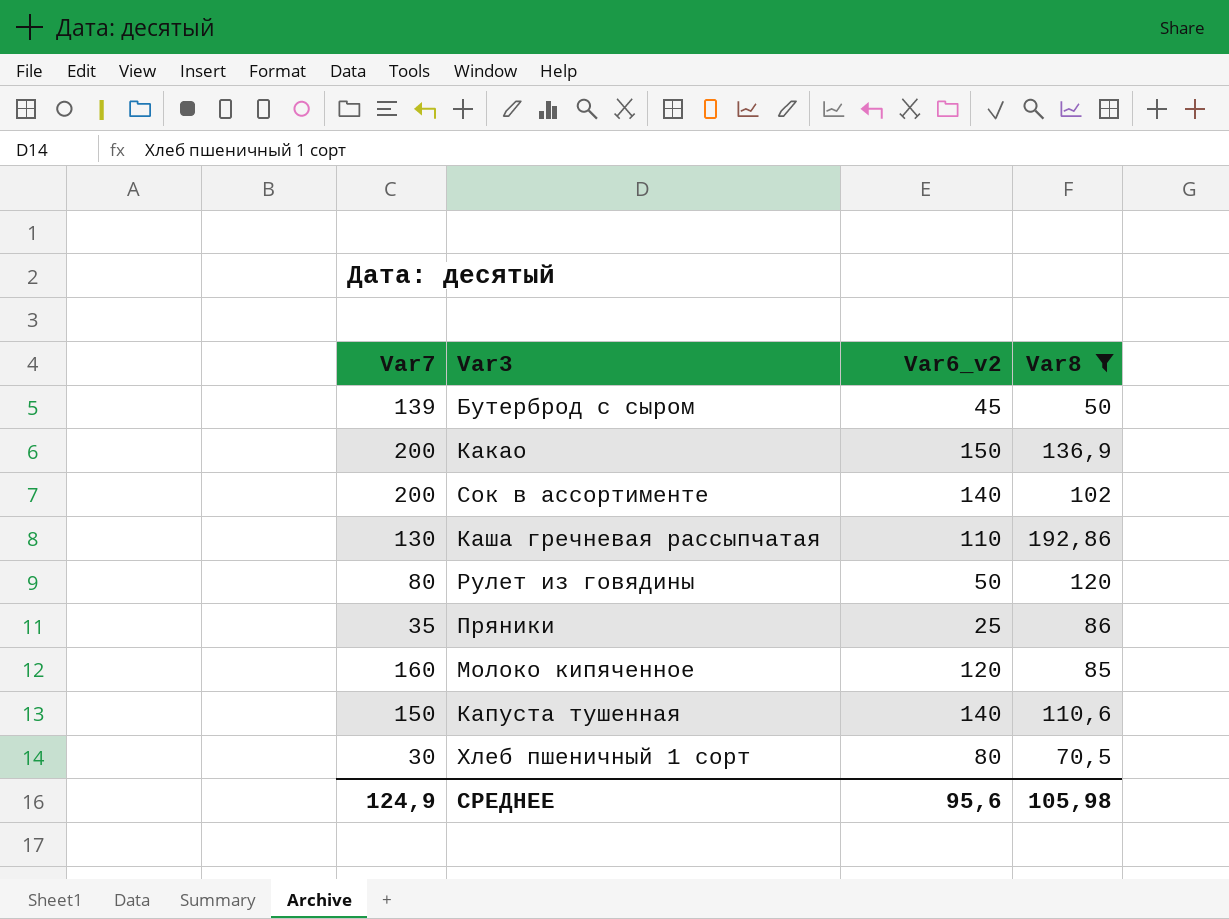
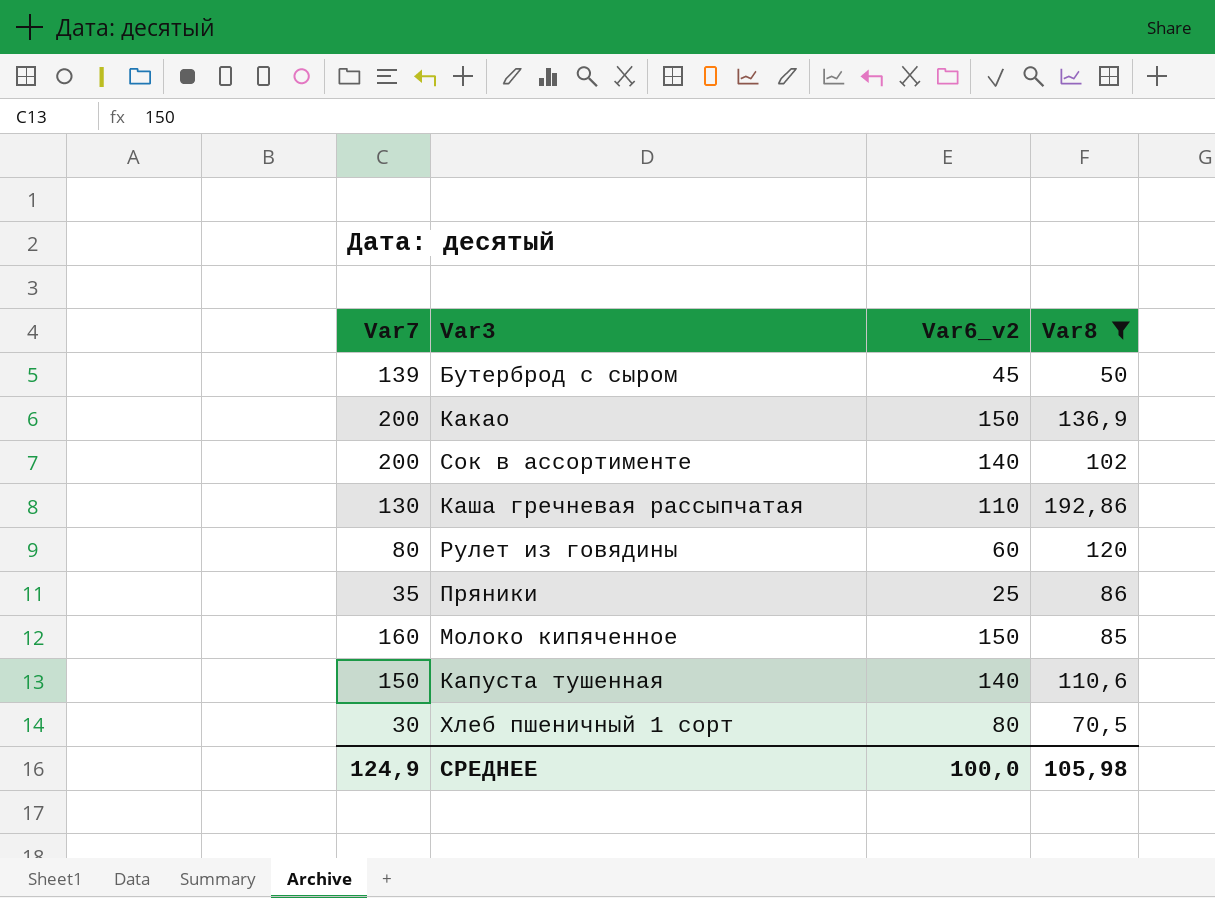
Рулет из говядины | Var6_v2: 50 -> 60
Молоко кипяченное | Var6_v2: 120 -> 150
СРЕДНЕЕ | Var6_v2: 95,6 -> 100,0

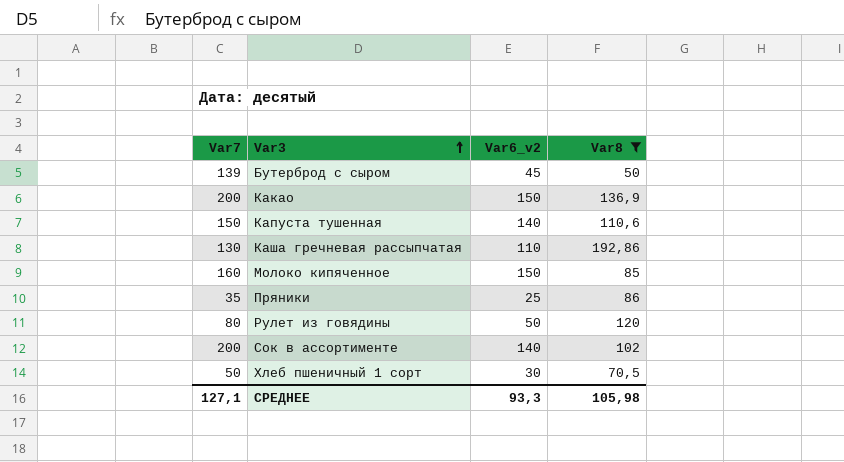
row order: none -> Var3 ascending
Рулет из говядины | Var6_v2: 60 -> 50
Хлеб пшеничный 1 сорт | Var7: 30 -> 50
Хлеб пшеничный 1 сорт | Var6_v2: 80 -> 30
СРЕДНЕЕ | Var7: 124,9 -> 127,1
СРЕДНЕЕ | Var6_v2: 100,0 -> 93,3

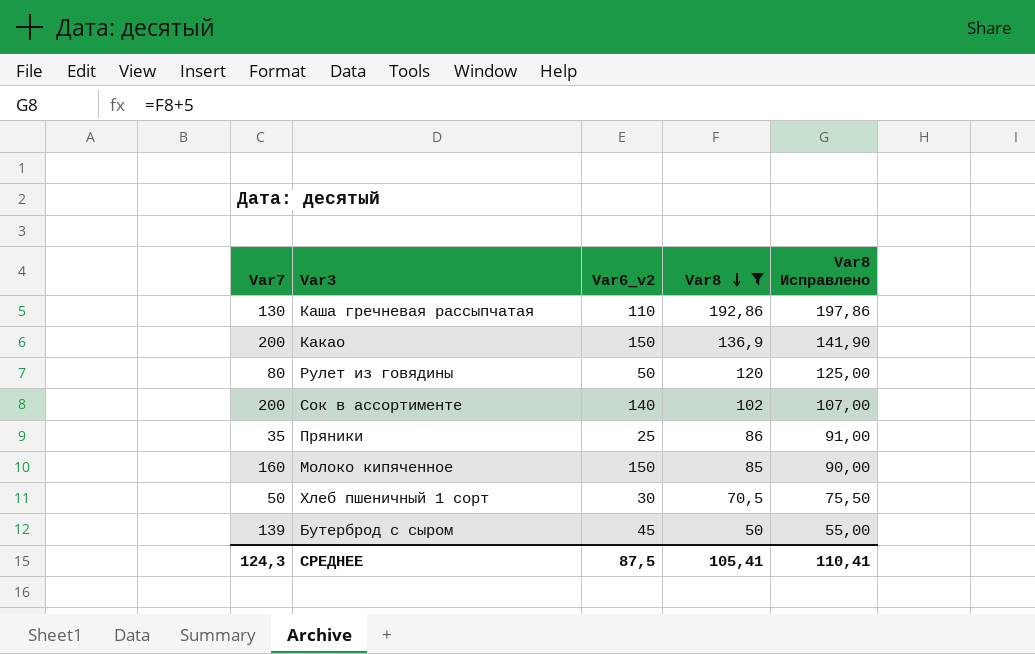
row order: Var3 ascending -> Var8 descending
column Var8 Исправлено | formula: none -> [Var8] + 5
row Капуста тушенная: 150 | 140 | 110,6 -> none
СРЕДНЕЕ | Var7: 127,1 -> 124,3
СРЕДНЕЕ | Var6_v2: 93,3 -> 87,5
СРЕДНЕЕ | Var8: 105,98 -> 105,41

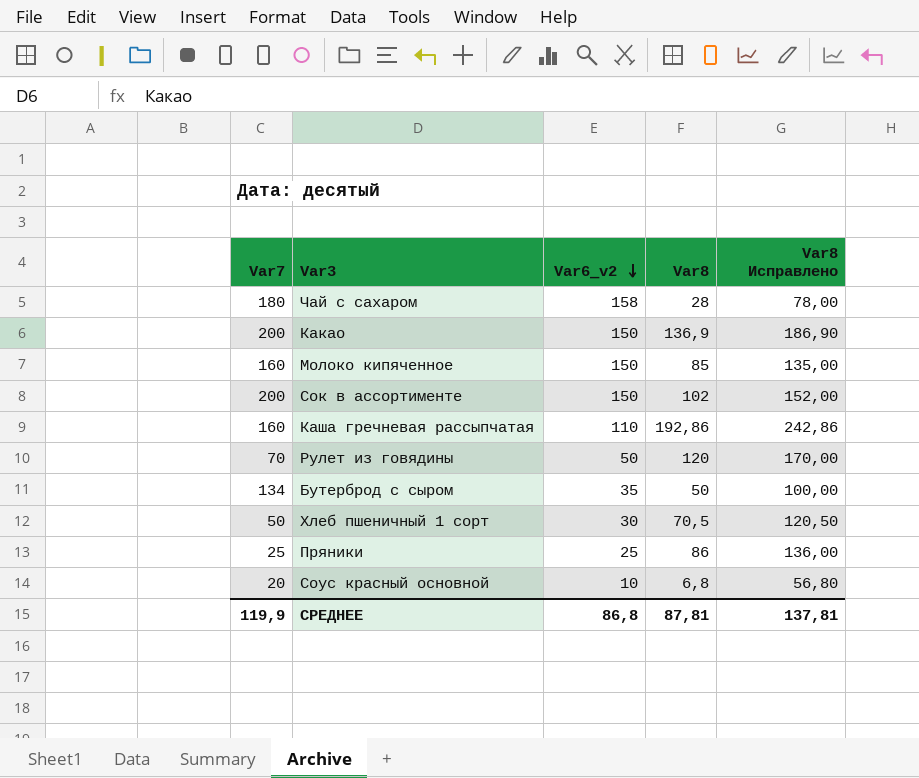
filter: Var8 >= 50 -> none
row order: Var8 descending -> Var6_v2 descending
column Var8 Исправлено | formula: [Var8] + 5 -> [Var8] + 50
Сок в ассортименте | Var6_v2: 140 -> 150
Каша гречневая рассыпчатая | Var7: 130 -> 160
Рулет из говядины | Var7: 80 -> 70
Бутерброд с сыром | Var7: 139 -> 134
Бутерброд с сыром | Var6_v2: 45 -> 35
Пряники | Var7: 35 -> 25
СРЕДНЕЕ | Var7: 124,3 -> 119,9
СРЕДНЕЕ | Var6_v2: 87,5 -> 86,8
СРЕДНЕЕ | Var8: 105,41 -> 87,81
СРЕДНЕЕ | Var8 Исправлено: 110,41 -> 137,81

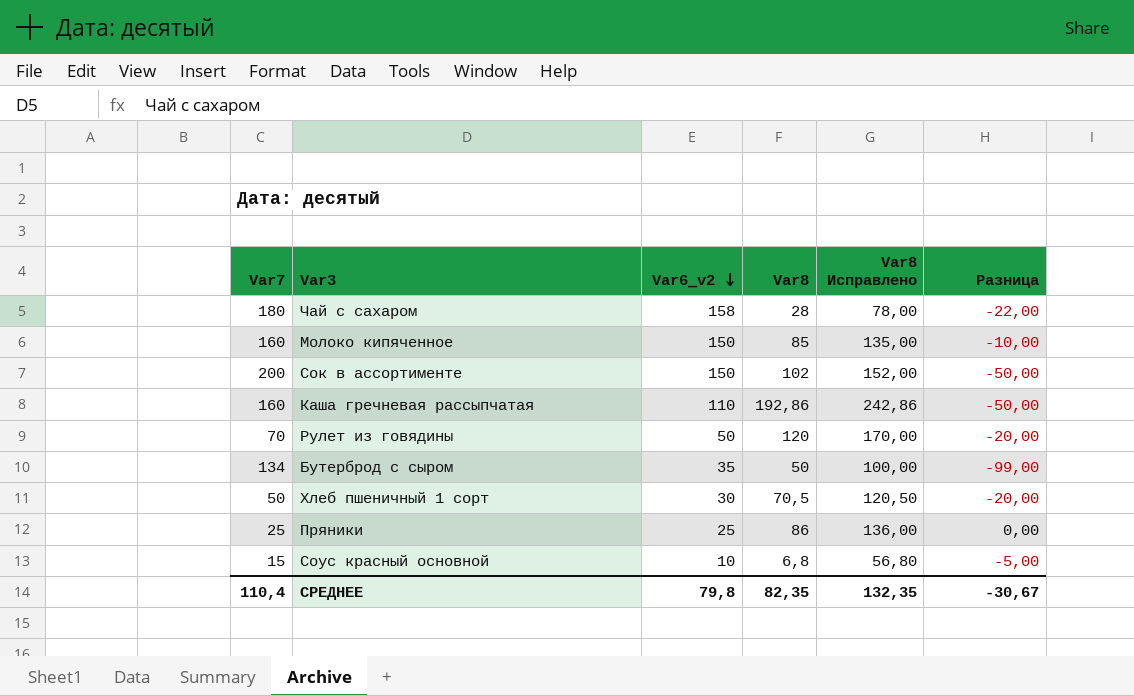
column Разница | formula: none -> [Var6_v2] - [Var7]
row Какао: 200 | 150 | 136,9 | 186,90 -> none
Соус красный основной | Var7: 20 -> 15
СРЕДНЕЕ | Var7: 119,9 -> 110,4
СРЕДНЕЕ | Var6_v2: 86,8 -> 79,8
СРЕДНЕЕ | Var8: 87,81 -> 82,35
СРЕДНЕЕ | Var8 Исправлено: 137,81 -> 132,35

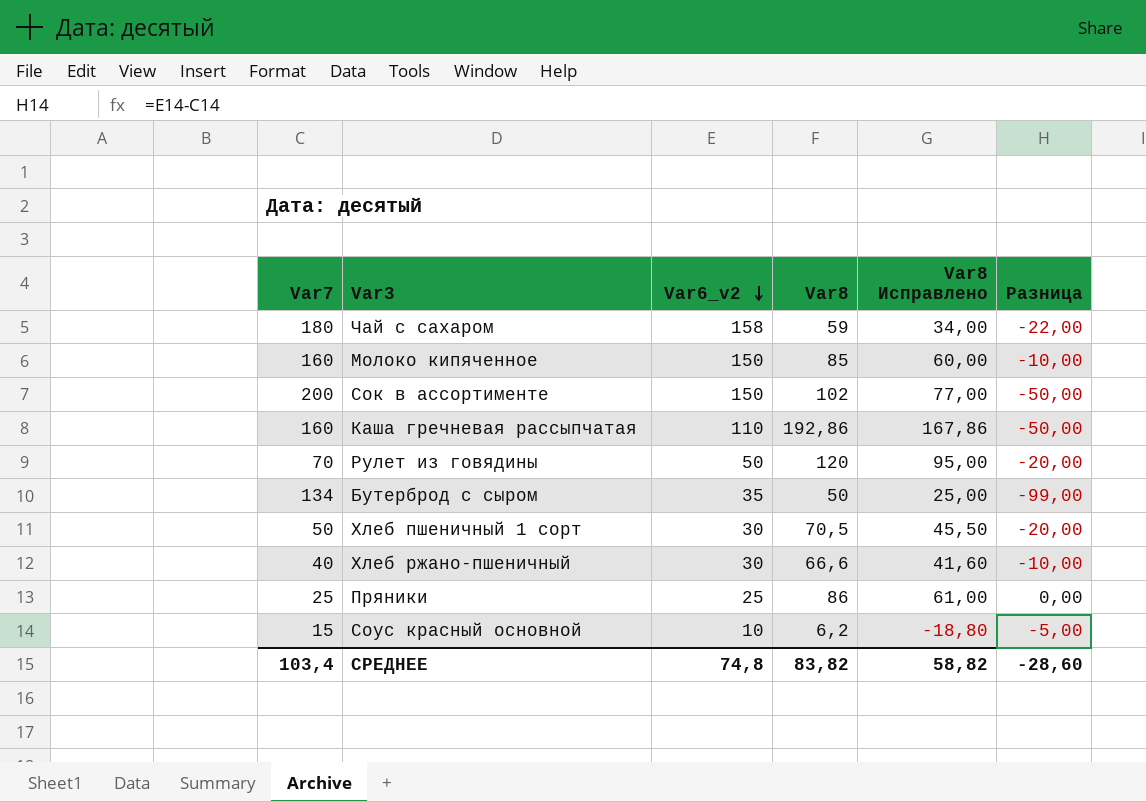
column Var8 Исправлено | formula: [Var8] + 50 -> [Var8] - 25
Чай с сахаром | Var8: 28 -> 59
row Хлеб ржано-пшеничный: none -> 40 | 30 | 66,6 | 41,60 | -10,00
Соус красный основной | Var8: 6,8 -> 6,2
СРЕДНЕЕ | Var7: 110,4 -> 103,4
СРЕДНЕЕ | Var6_v2: 79,8 -> 74,8
СРЕДНЕЕ | Var8: 82,35 -> 83,82
СРЕДНЕЕ | Var8 Исправлено: 132,35 -> 58,82
СРЕДНЕЕ | Разница: -30,67 -> -28,60

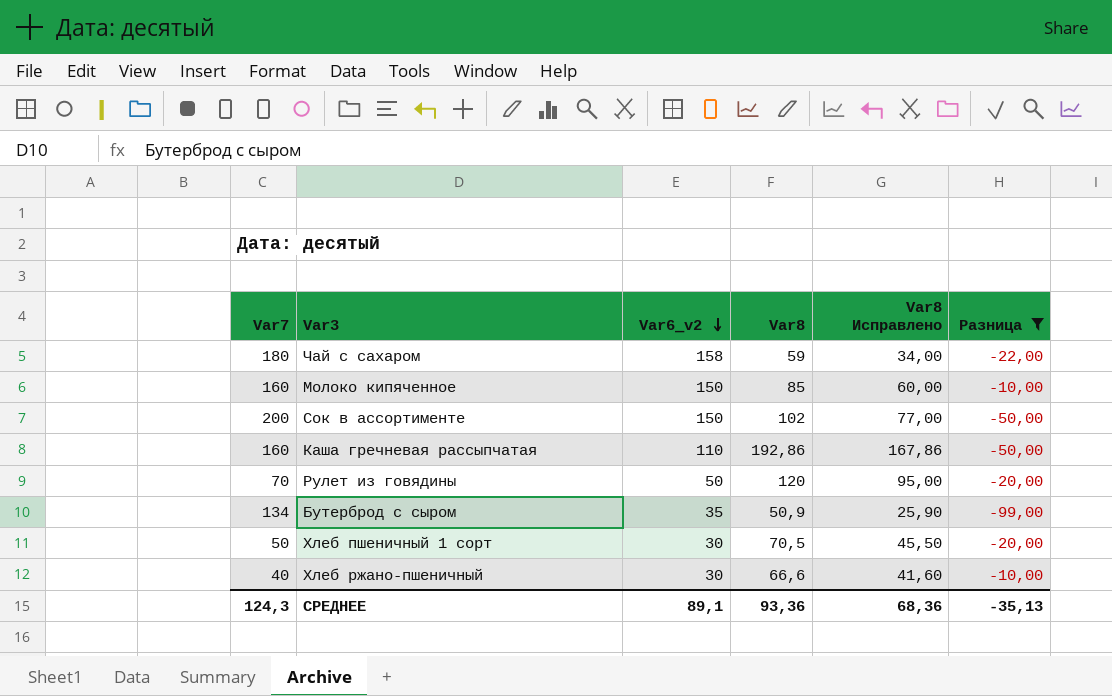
filter: none -> Разница <= -10,00
Бутерброд с сыром | Var8: 50 -> 50,9
Бутерброд с сыром | Var8 Исправлено: 25,00 -> 25,90
СРЕДНЕЕ | Var7: 103,4 -> 124,3
СРЕДНЕЕ | Var6_v2: 74,8 -> 89,1
СРЕДНЕЕ | Var8: 83,82 -> 93,36
СРЕДНЕЕ | Var8 Исправлено: 58,82 -> 68,36
СРЕДНЕЕ | Разница: -28,60 -> -35,13

